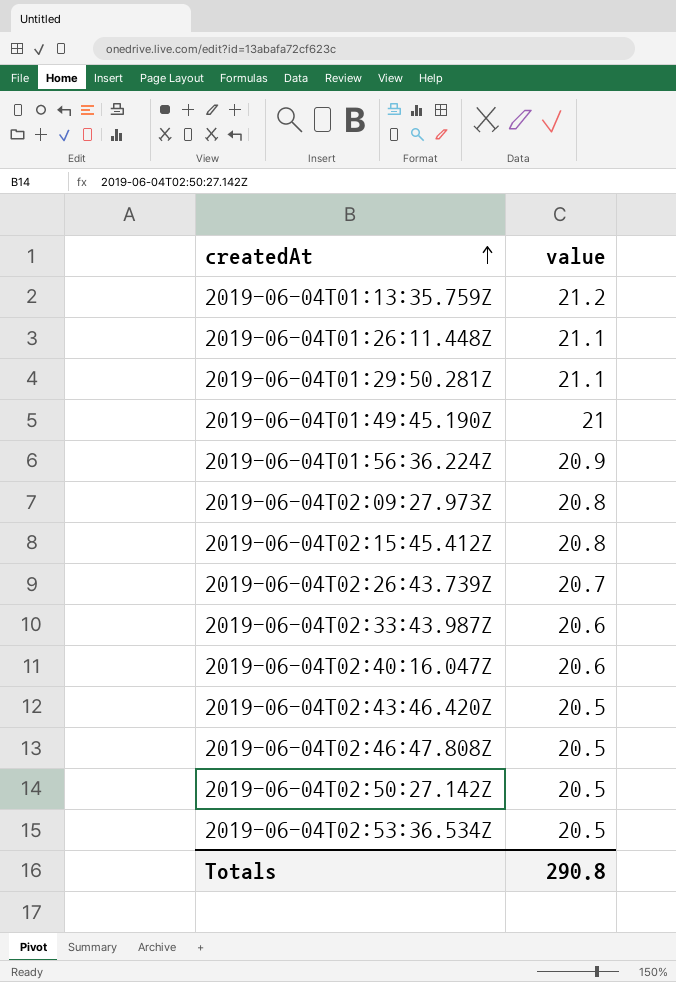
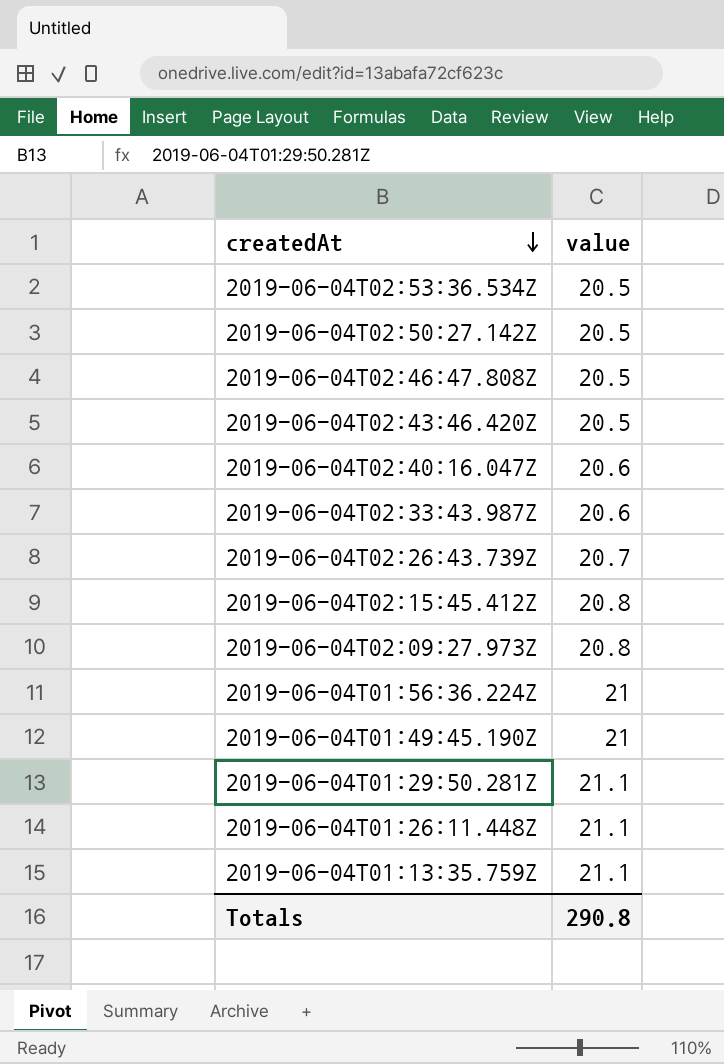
row order: createdAt ascending -> createdAt descending
2019-06-04T01:56:36.224Z | value: 20.9 -> 21
2019-06-04T01:13:35.759Z | value: 21.2 -> 21.1

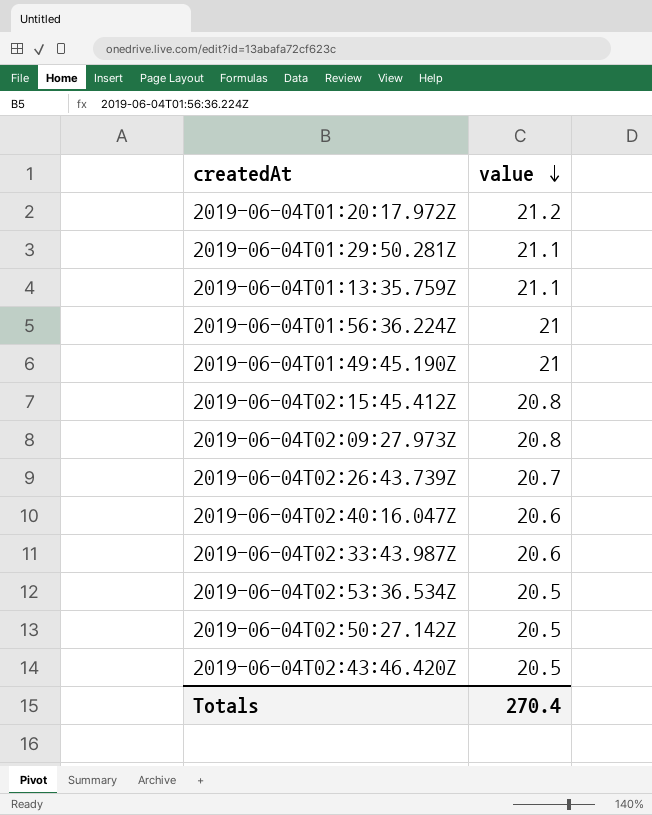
row order: createdAt descending -> value descending
row 2019-06-04T02:46:47.808Z: 20.5 -> none
row 2019-06-04T01:26:11.448Z: 21.1 -> none
row 2019-06-04T01:20:17.972Z: none -> 21.2
Totals | value: 290.8 -> 270.4

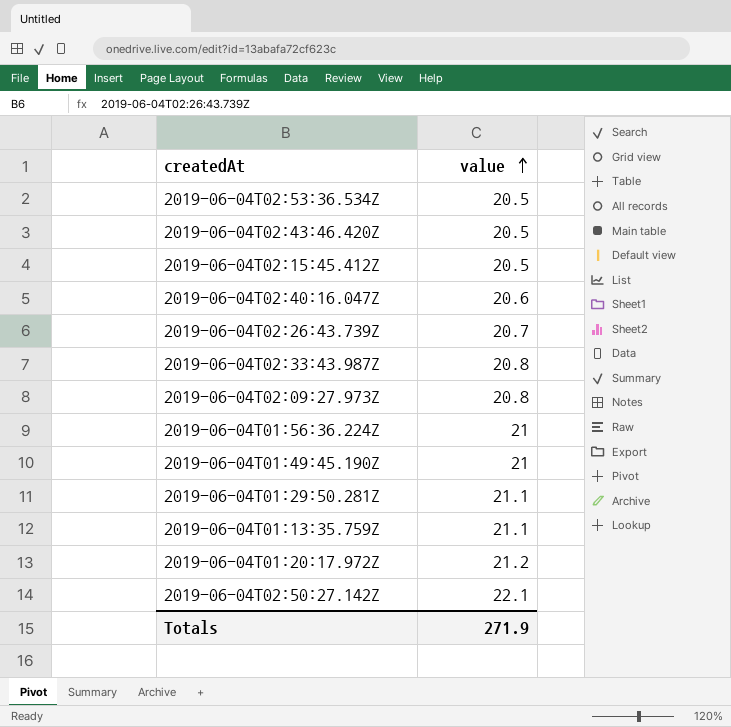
row order: value descending -> value ascending
2019-06-04T02:15:45.412Z | value: 20.8 -> 20.5
2019-06-04T02:33:43.987Z | value: 20.6 -> 20.8
2019-06-04T02:50:27.142Z | value: 20.5 -> 22.1
Totals | value: 270.4 -> 271.9

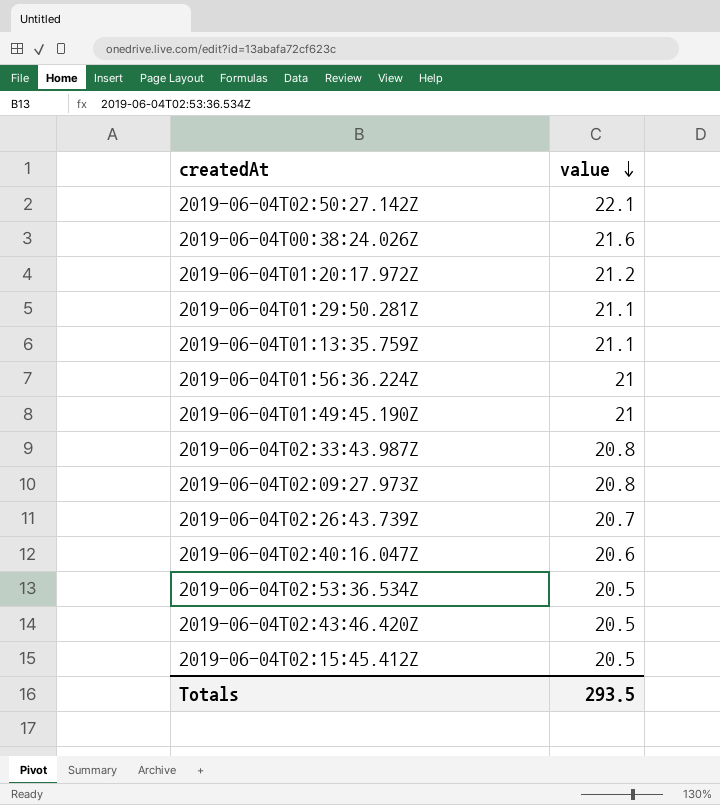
row order: value ascending -> value descending
row 2019-06-04T00:38:24.026Z: none -> 21.6
Totals | value: 271.9 -> 293.5

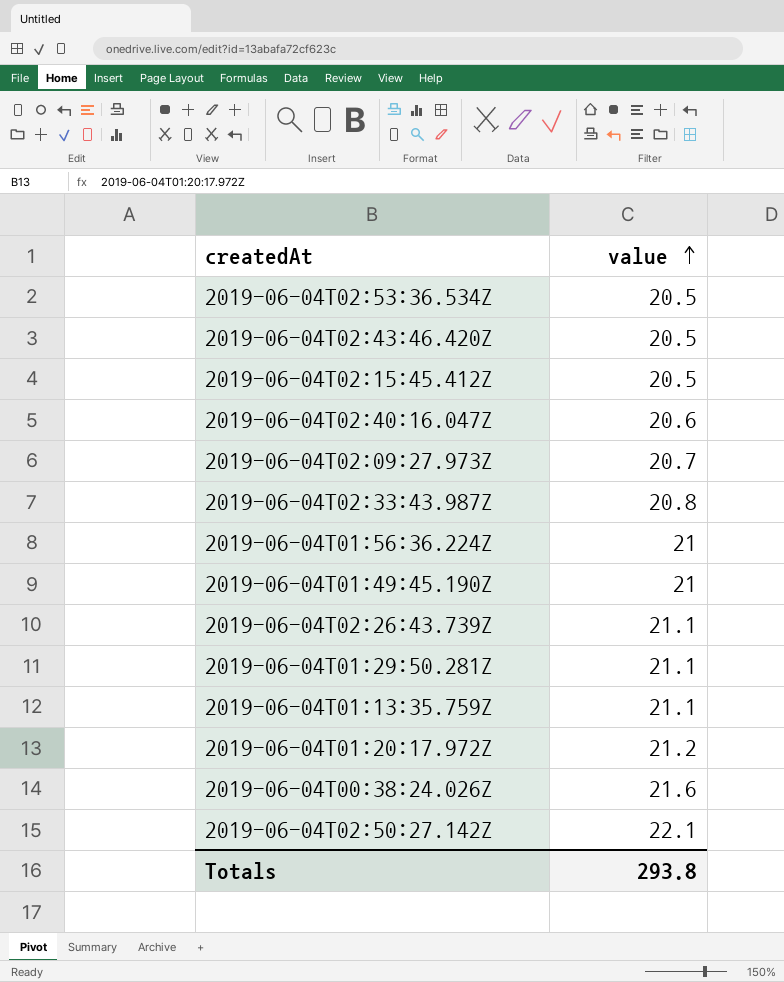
row order: value descending -> value ascending
2019-06-04T02:09:27.973Z | value: 20.8 -> 20.7
2019-06-04T02:26:43.739Z | value: 20.7 -> 21.1
Totals | value: 293.5 -> 293.8

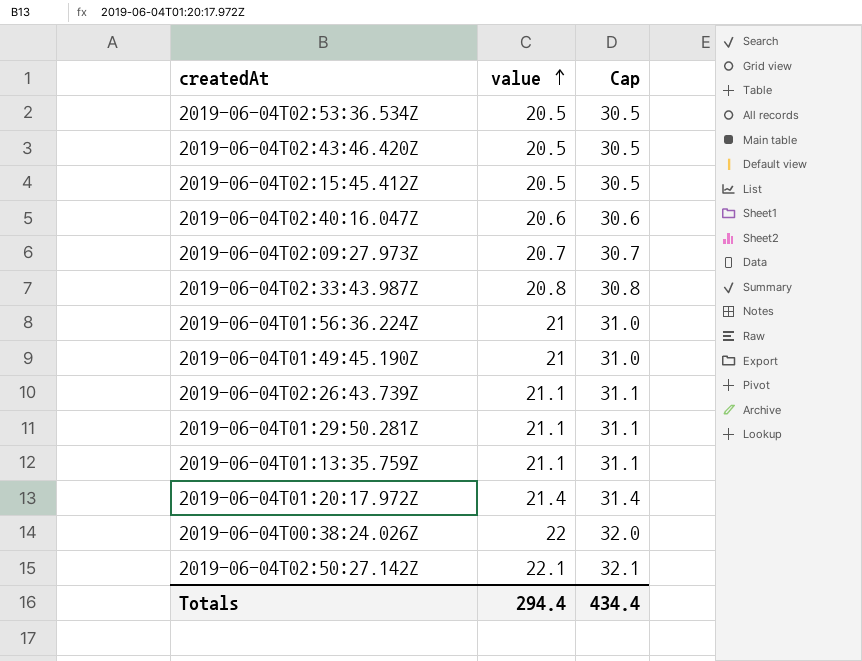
column Cap | formula: none -> [value] + 10
2019-06-04T01:20:17.972Z | value: 21.2 -> 21.4
2019-06-04T00:38:24.026Z | value: 21.6 -> 22
Totals | value: 293.8 -> 294.4

